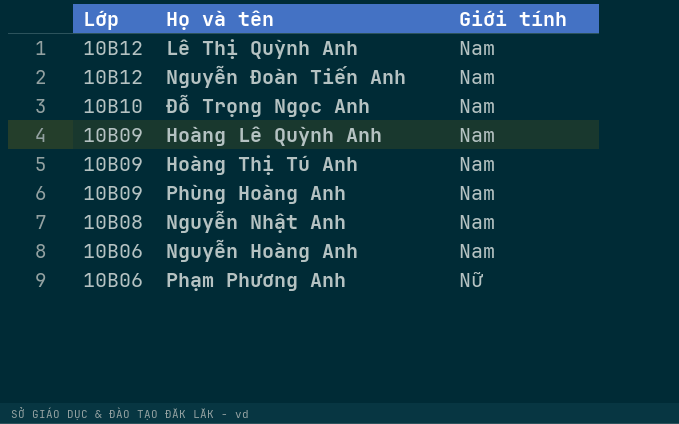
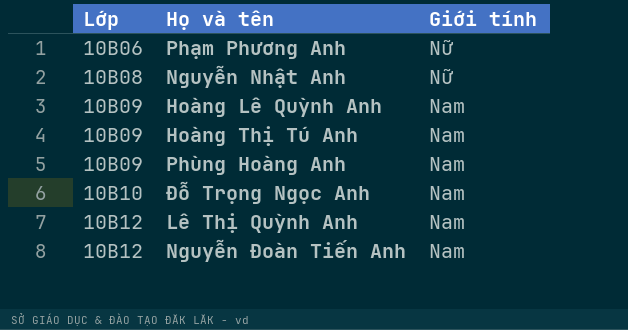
row order: Lớp descending -> Lớp ascending
row Nguyễn Hoàng Anh: 10B06 | Nam -> none
Nguyễn Nhật Anh | Giới tính: Nam -> Nữ

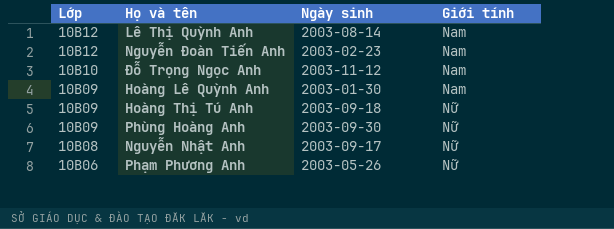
row order: Lớp ascending -> Lớp descending
column Ngày sinh | position: none -> 3
Hoàng Thị Tú Anh | Giới tính: Nam -> Nữ
Phùng Hoàng Anh | Giới tính: Nam -> Nữ

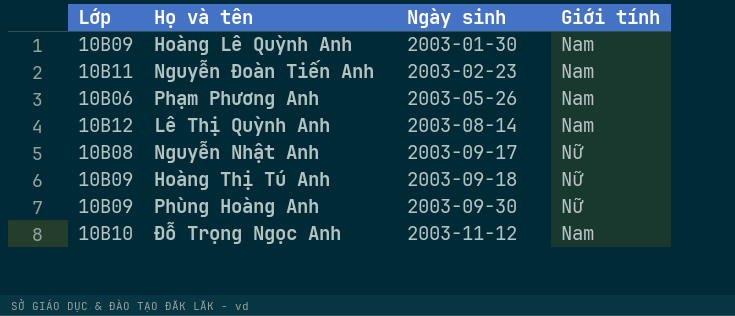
row order: Lớp descending -> Ngày sinh ascending
Nguyễn Đoàn Tiến Anh | Lớp: 10B12 -> 10B11
Phạm Phương Anh | Giới tính: Nữ -> Nam

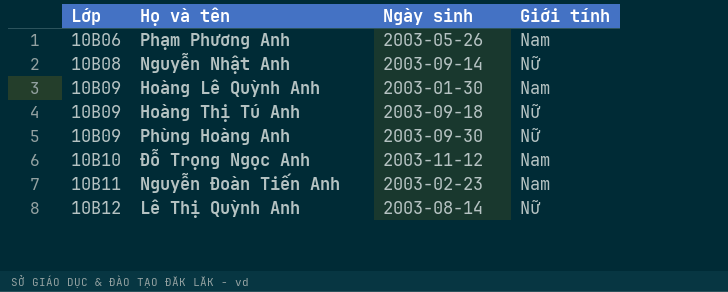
row order: Ngày sinh ascending -> Lớp ascending
Nguyễn Nhật Anh | Ngày sinh: 2003-09-17 -> 2003-09-14
Lê Thị Quỳnh Anh | Giới tính: Nam -> Nữ

